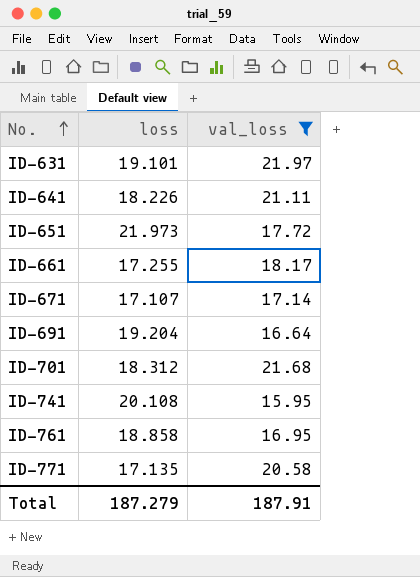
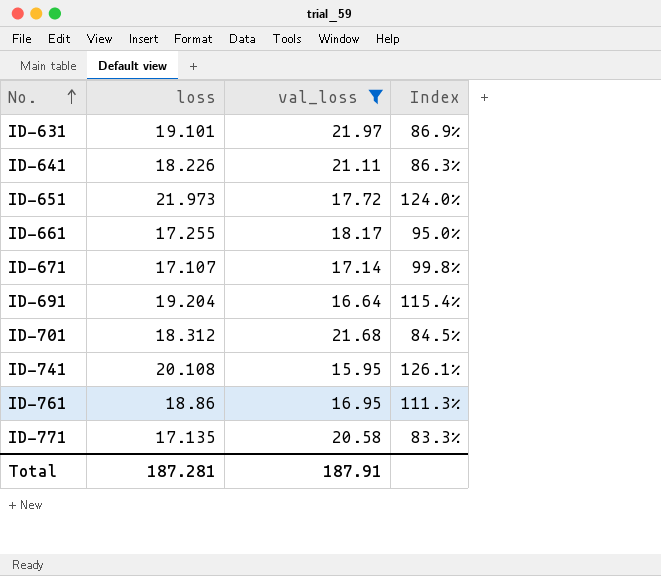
column Index | formula: none -> [loss] / [val_loss]
ID-761 | loss: 18.858 -> 18.86
Total | loss: 187.279 -> 187.281

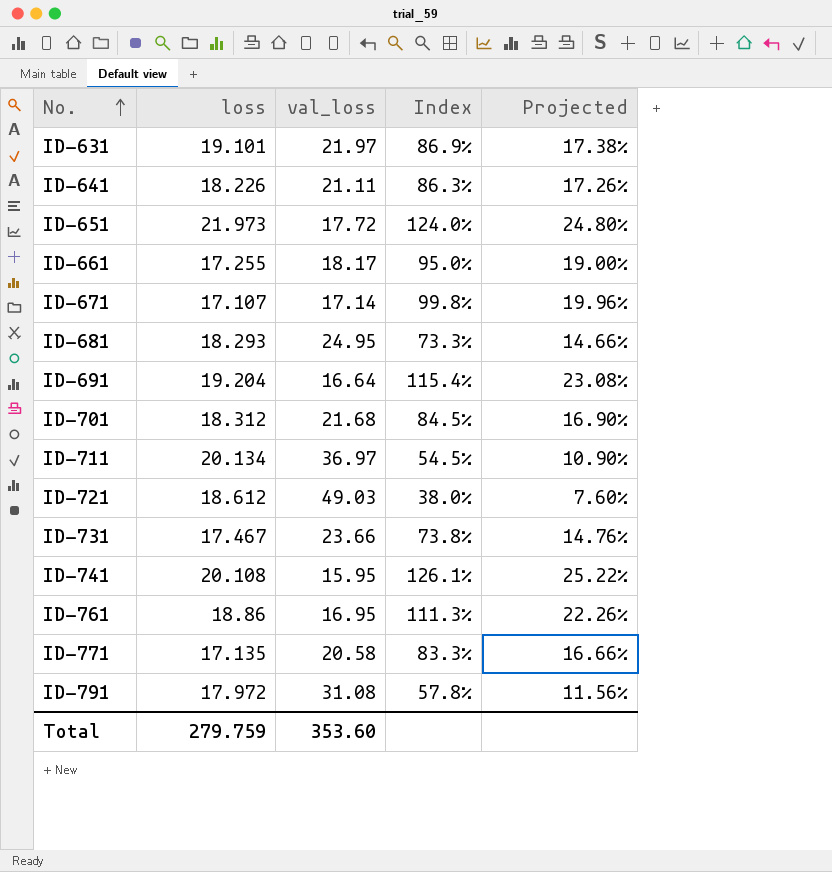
filter: val_loss <= 21.97 -> none
column Projected | formula: none -> [Index] * 0.2
Total | loss: 187.281 -> 279.759
Total | val_loss: 187.91 -> 353.60

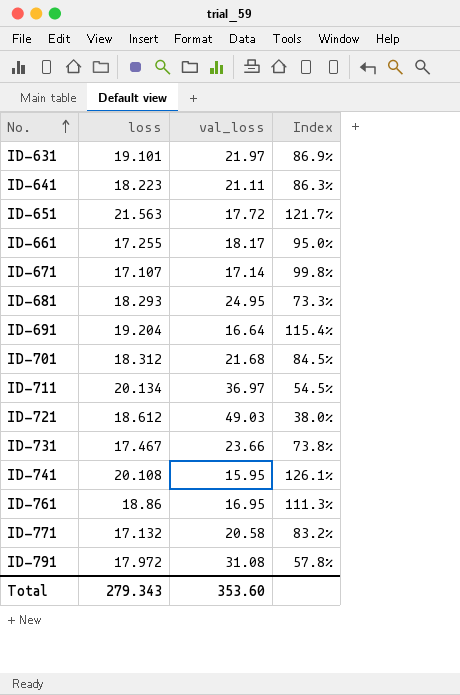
column Projected | formula: [Index] * 0.2 -> none
ID-641 | loss: 18.226 -> 18.223
ID-651 | loss: 21.973 -> 21.563
ID-651 | Index: 124.0% -> 121.7%
ID-771 | loss: 17.135 -> 17.132
ID-771 | Index: 83.3% -> 83.2%
Total | loss: 279.759 -> 279.343

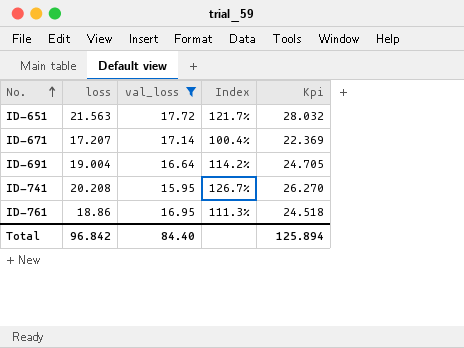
filter: none -> val_loss <= 17.72
column Kpi | formula: none -> [loss] * 1.3
ID-671 | loss: 17.107 -> 17.207
ID-671 | Index: 99.8% -> 100.4%
ID-691 | loss: 19.204 -> 19.004
ID-691 | Index: 115.4% -> 114.2%
ID-741 | loss: 20.108 -> 20.208
ID-741 | Index: 126.1% -> 126.7%
Total | loss: 279.343 -> 96.842
Total | val_loss: 353.60 -> 84.40

